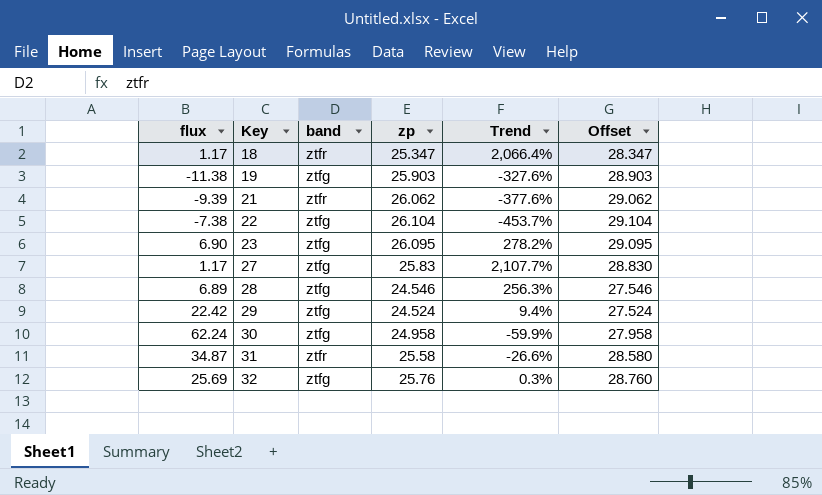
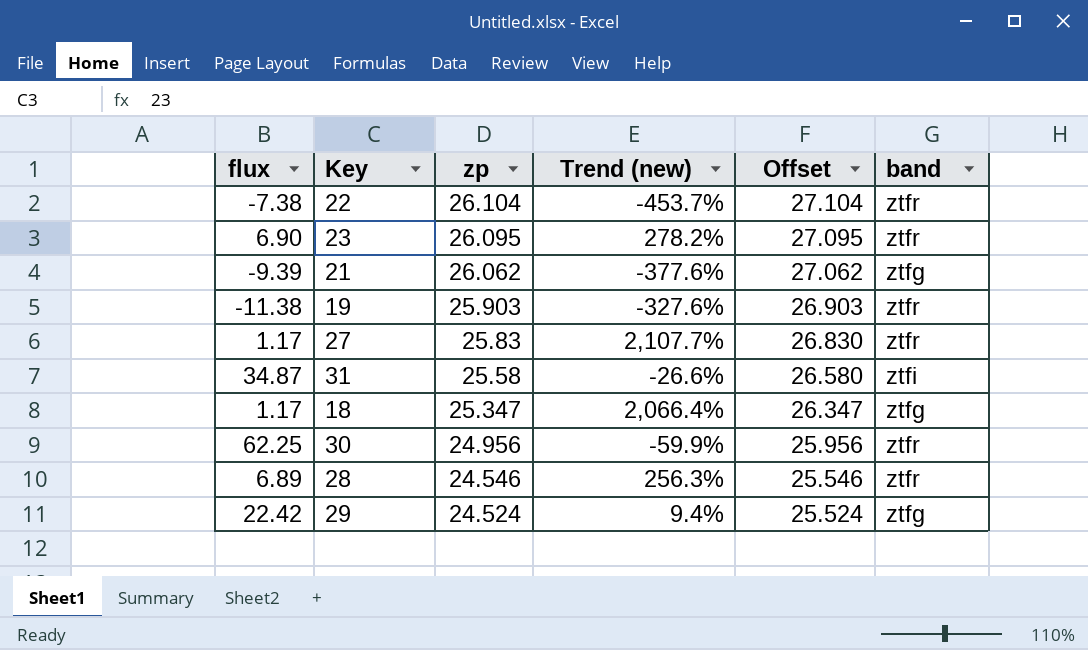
row order: Key ascending -> zp descending
column name: Trend -> Trend (new)
column Offset | formula: [zp] + 3 -> [zp] + 1
column band | position: 3 -> 6
row 32: 25.69 | ztfg | 25.76 | 0.3% | 28.760 -> none
22 | band: ztfg -> ztfr
23 | band: ztfg -> ztfr
21 | band: ztfr -> ztfg
19 | band: ztfg -> ztfr
27 | band: ztfg -> ztfr
31 | band: ztfr -> ztfi
18 | band: ztfr -> ztfg
30 | flux: 62.24 -> 62.25
30 | zp: 24.958 -> 24.956
30 | band: ztfg -> ztfr
28 | band: ztfg -> ztfr

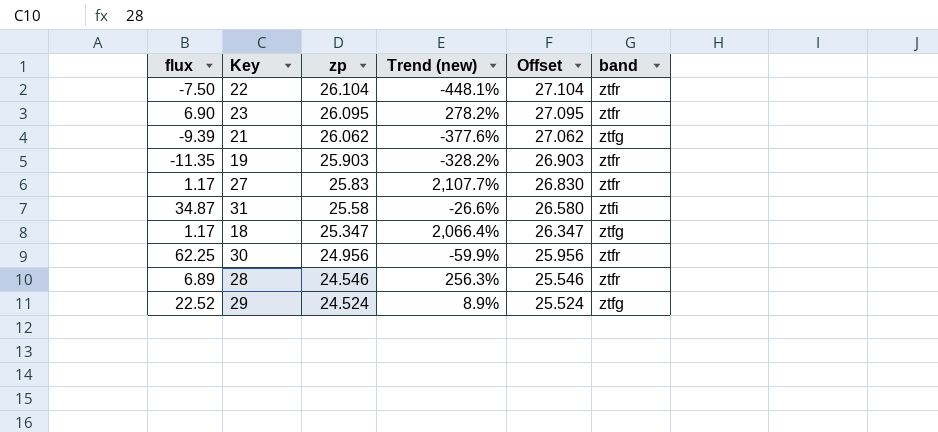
22 | flux: -7.38 -> -7.50
22 | Trend (new): -453.7% -> -448.1%
19 | flux: -11.38 -> -11.35
19 | Trend (new): -327.6% -> -328.2%
29 | flux: 22.42 -> 22.52
29 | Trend (new): 9.4% -> 8.9%

